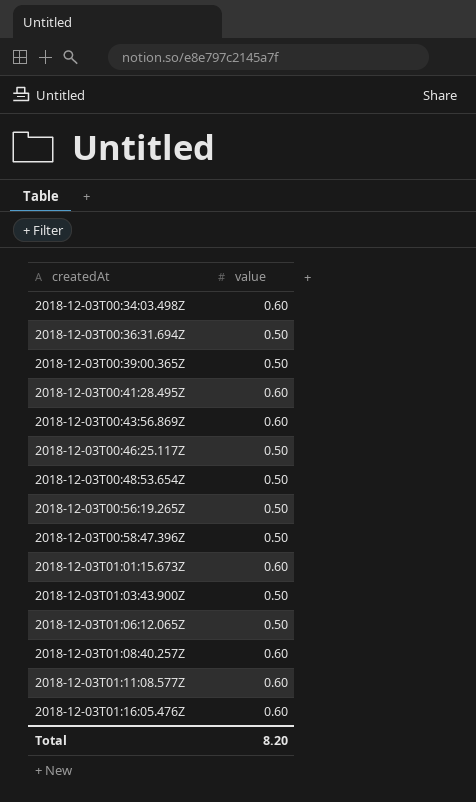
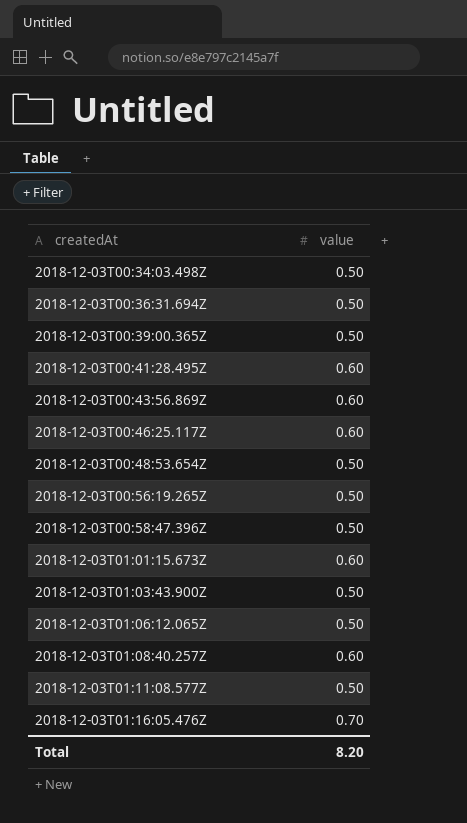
2018-12-03T00:34:03.498Z | value: 0.60 -> 0.50
2018-12-03T00:46:25.117Z | value: 0.50 -> 0.60
2018-12-03T01:11:08.577Z | value: 0.60 -> 0.50
2018-12-03T01:16:05.476Z | value: 0.60 -> 0.70

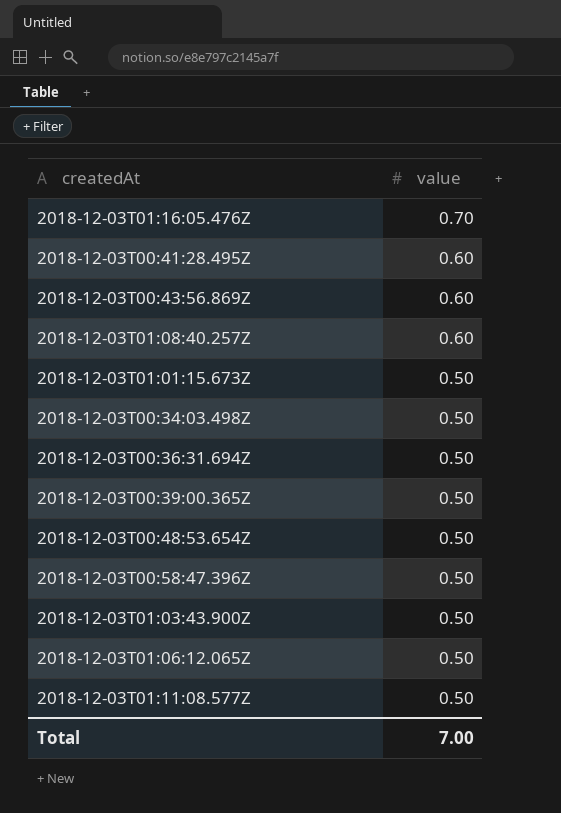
row order: createdAt ascending -> value descending
row 2018-12-03T00:46:25.117Z: 0.60 -> none
row 2018-12-03T00:56:19.265Z: 0.50 -> none
2018-12-03T01:01:15.673Z | value: 0.60 -> 0.50
Total | value: 8.20 -> 7.00

